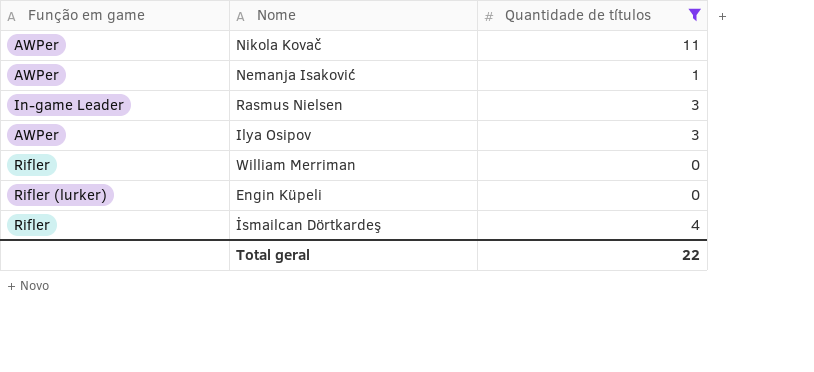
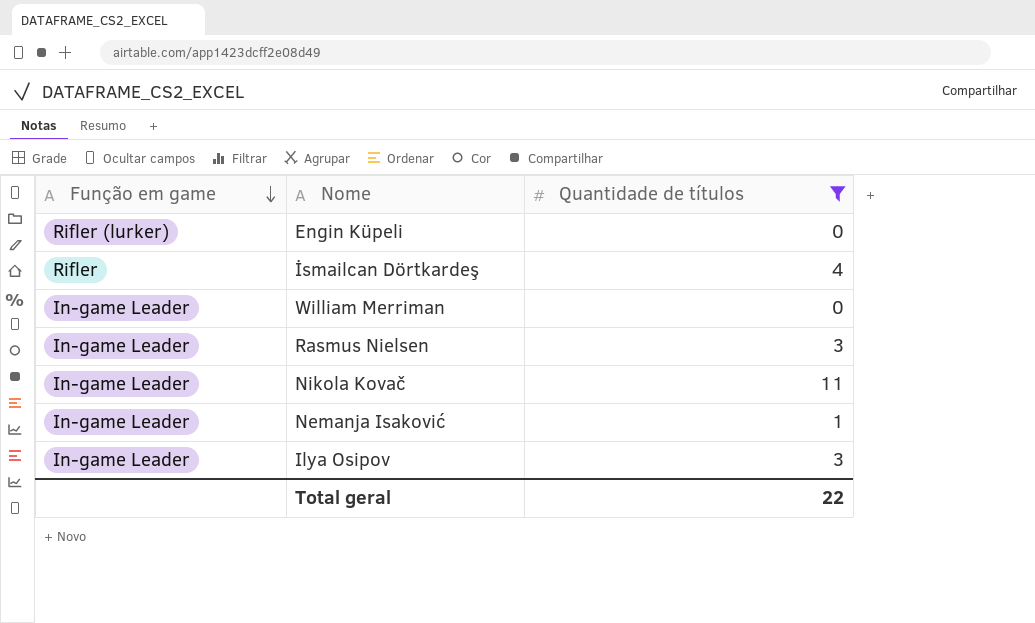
row order: none -> Função em game descending
William Merriman | Função em game: Rifler -> In-game Leader
Nikola Kovač | Função em game: AWPer -> In-game Leader
Nemanja Isaković | Função em game: AWPer -> In-game Leader
Ilya Osipov | Função em game: AWPer -> In-game Leader

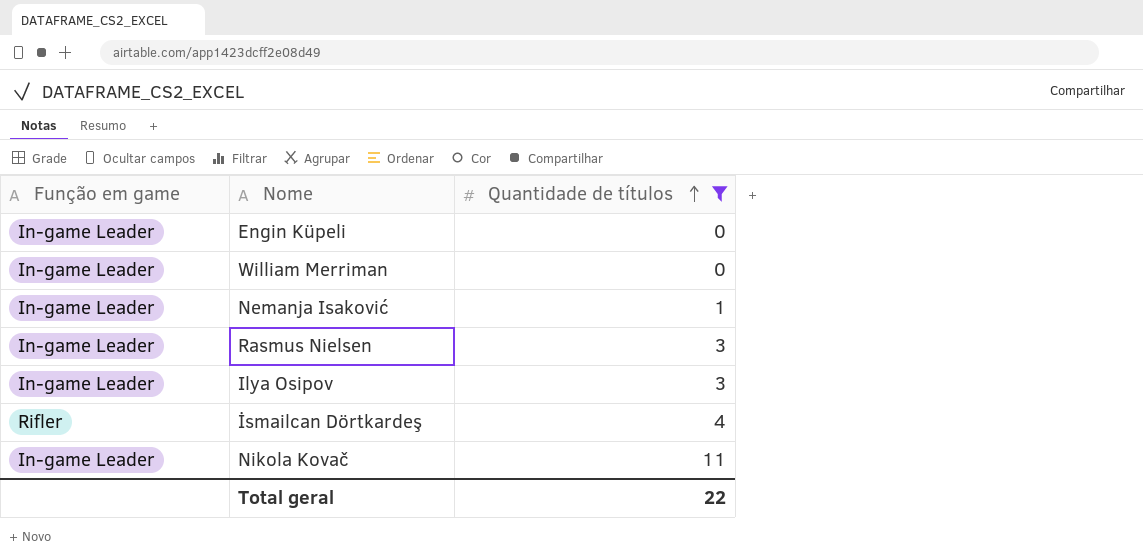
row order: Função em game descending -> Quantidade de títulos ascending
Engin Küpeli | Função em game: Rifler (lurker) -> In-game Leader

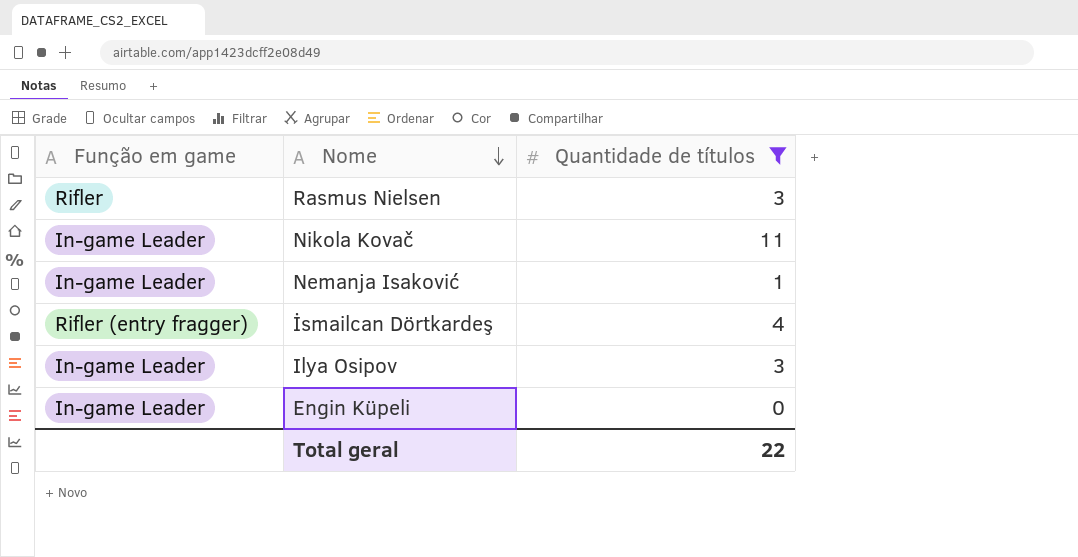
row order: Quantidade de títulos ascending -> Nome descending
row William Merriman: In-game Leader | 0 -> none
Rasmus Nielsen | Função em game: In-game Leader -> Rifler
İsmailсan Dörtkardeş | Função em game: Rifler -> Rifler (entry fragger)

